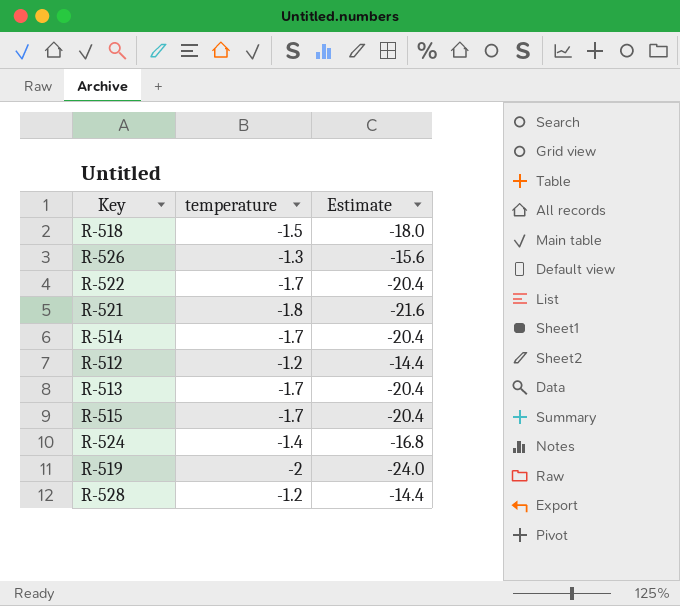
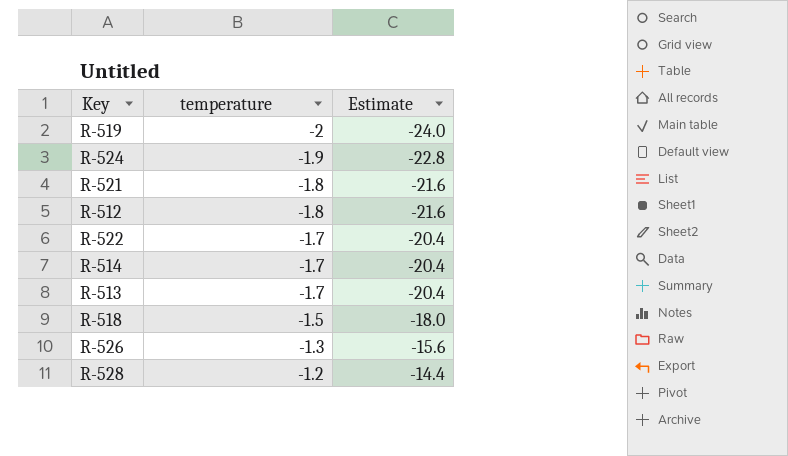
row order: none -> temperature ascending
row R-515: -1.7 | -20.4 -> none
R-524 | temperature: -1.4 -> -1.9
R-524 | Estimate: -16.8 -> -22.8
R-512 | temperature: -1.2 -> -1.8
R-512 | Estimate: -14.4 -> -21.6

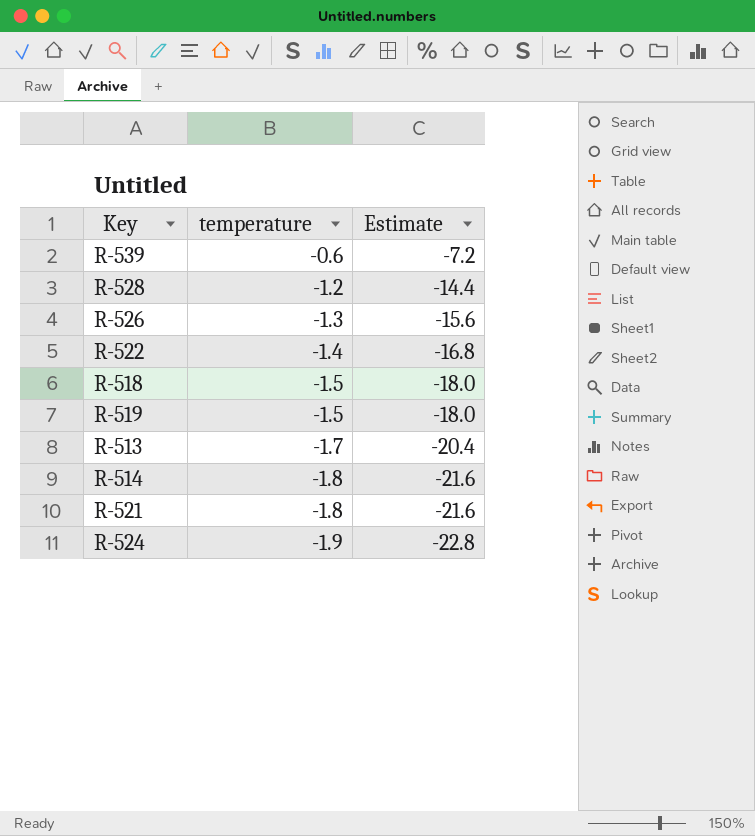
row order: temperature ascending -> temperature descending
row R-512: -1.8 | -21.6 -> none
row R-539: none -> -0.6 | -7.2
R-522 | temperature: -1.7 -> -1.4
R-522 | Estimate: -20.4 -> -16.8
R-519 | temperature: -2 -> -1.5
R-519 | Estimate: -24.0 -> -18.0
R-514 | temperature: -1.7 -> -1.8
R-514 | Estimate: -20.4 -> -21.6

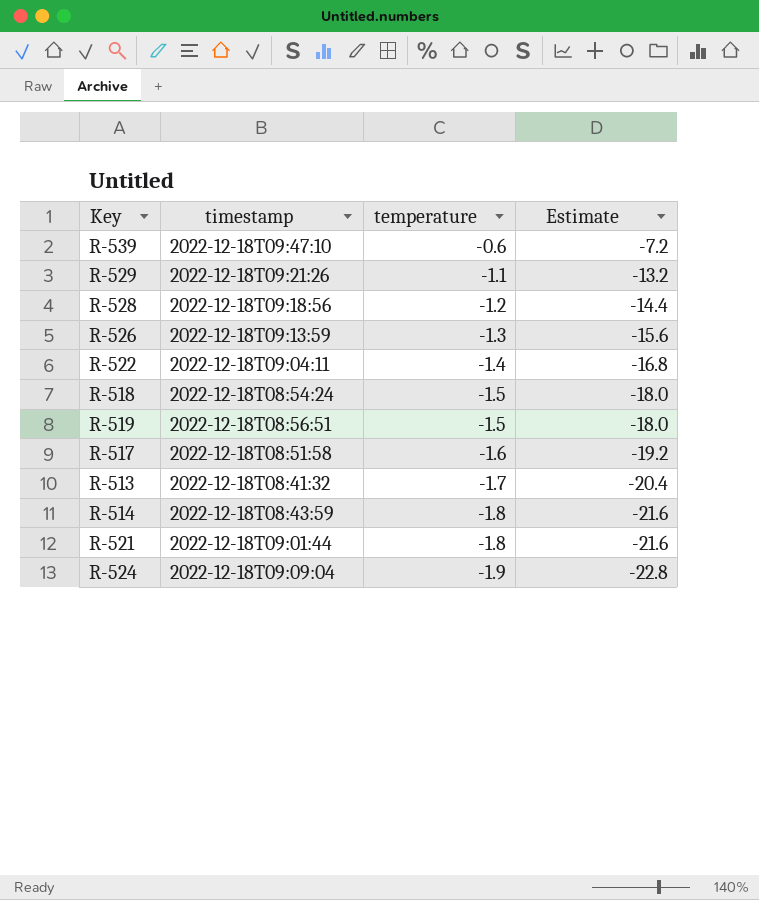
column timestamp | position: none -> 2
row R-529: none -> 2022-12-18T09:21:26 | -1.1 | -13.2
row R-517: none -> 2022-12-18T08:51:58 | -1.6 | -19.2

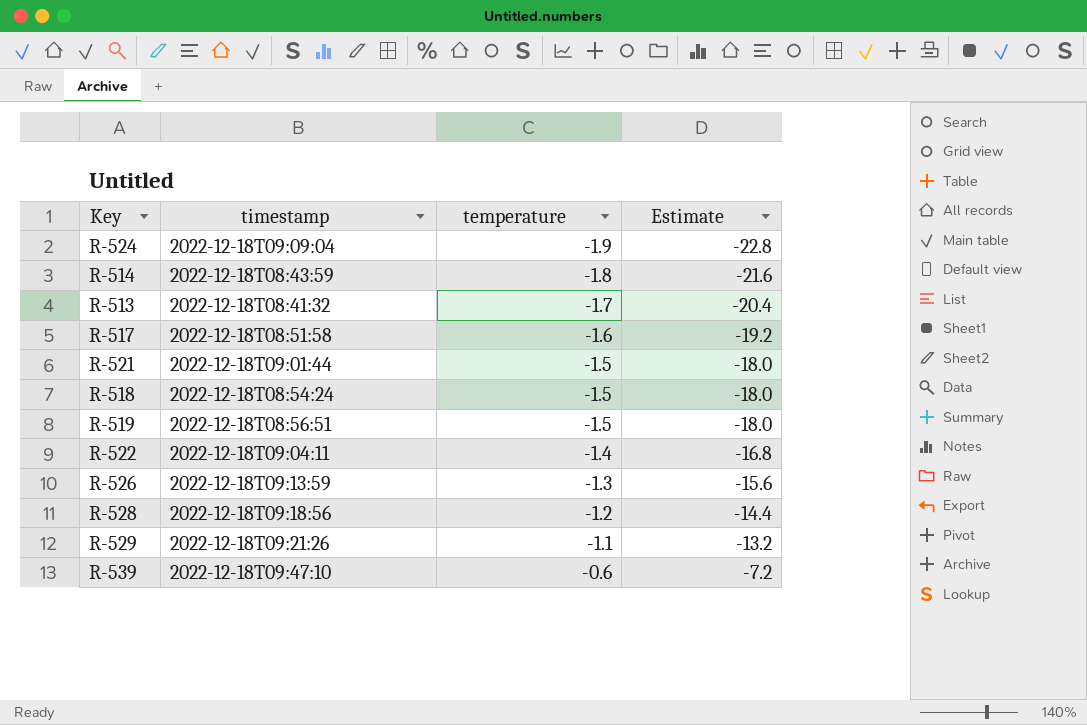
row order: temperature descending -> temperature ascending
R-521 | temperature: -1.8 -> -1.5
R-521 | Estimate: -21.6 -> -18.0

